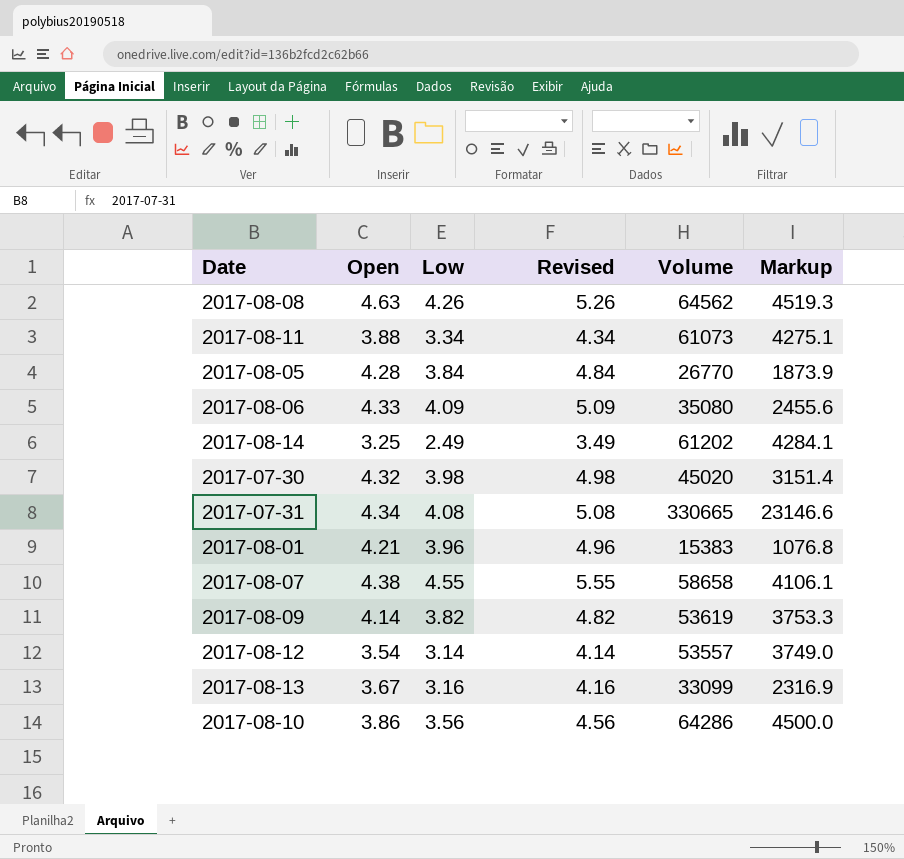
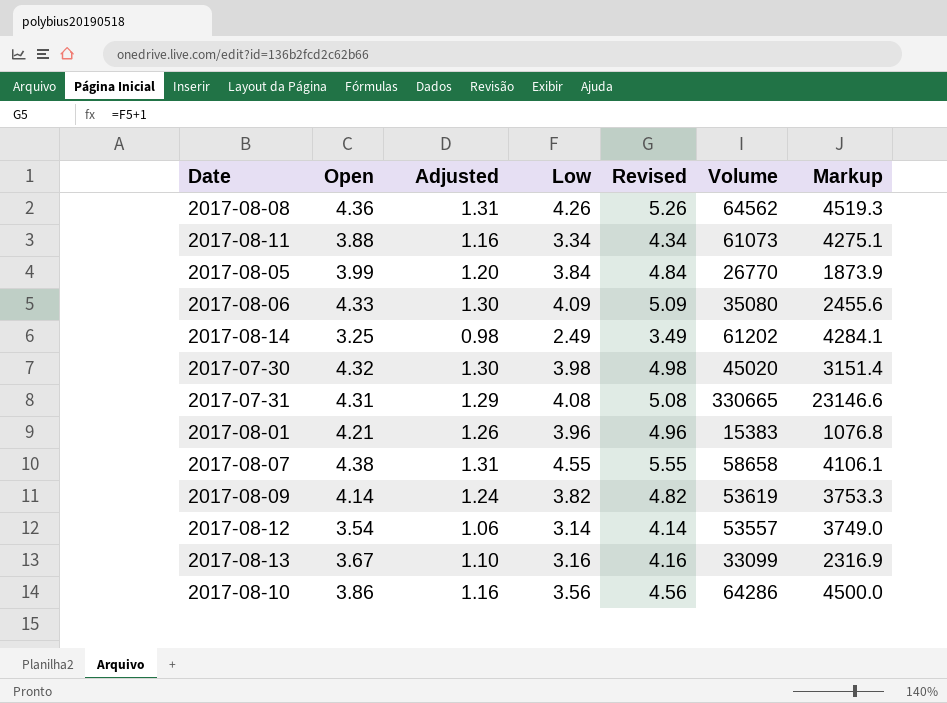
column Adjusted | formula: none -> [Open] * 0.3
2017-08-08 | Open: 4.63 -> 4.36
2017-08-05 | Open: 4.28 -> 3.99
2017-07-31 | Open: 4.34 -> 4.31

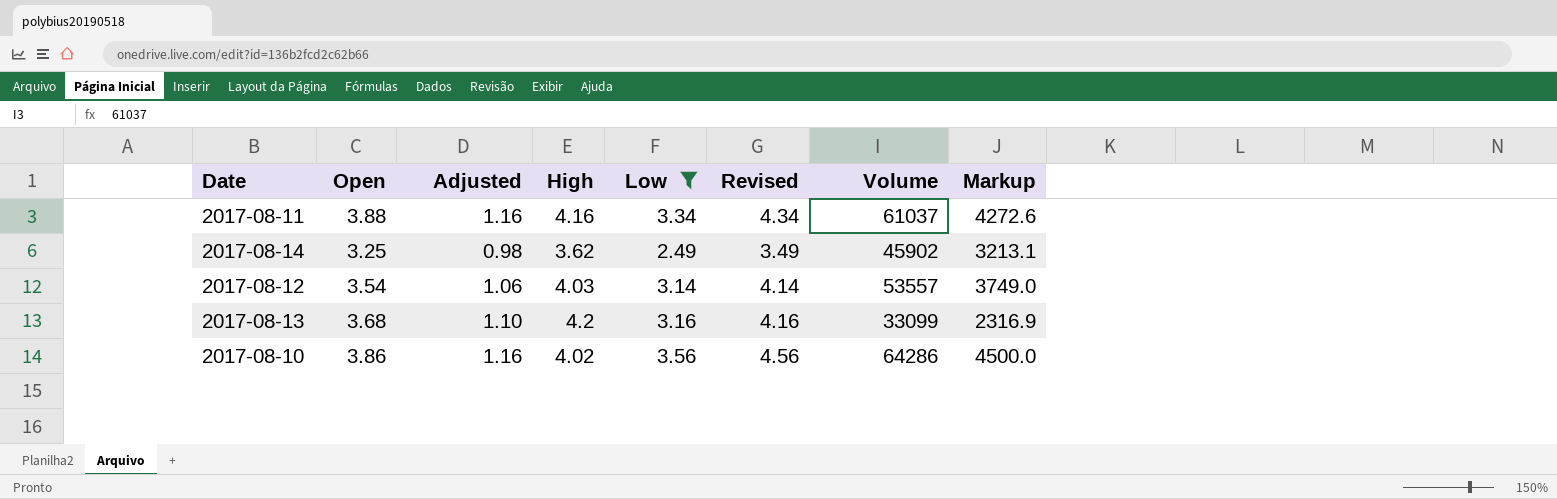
filter: none -> Low <= 3.56
column High | position: none -> 4
2017-08-11 | Volume: 61073 -> 61037
2017-08-11 | Markup: 4275.1 -> 4272.6
2017-08-14 | Volume: 61202 -> 45902
2017-08-14 | Markup: 4284.1 -> 3213.1
2017-08-13 | Open: 3.67 -> 3.68

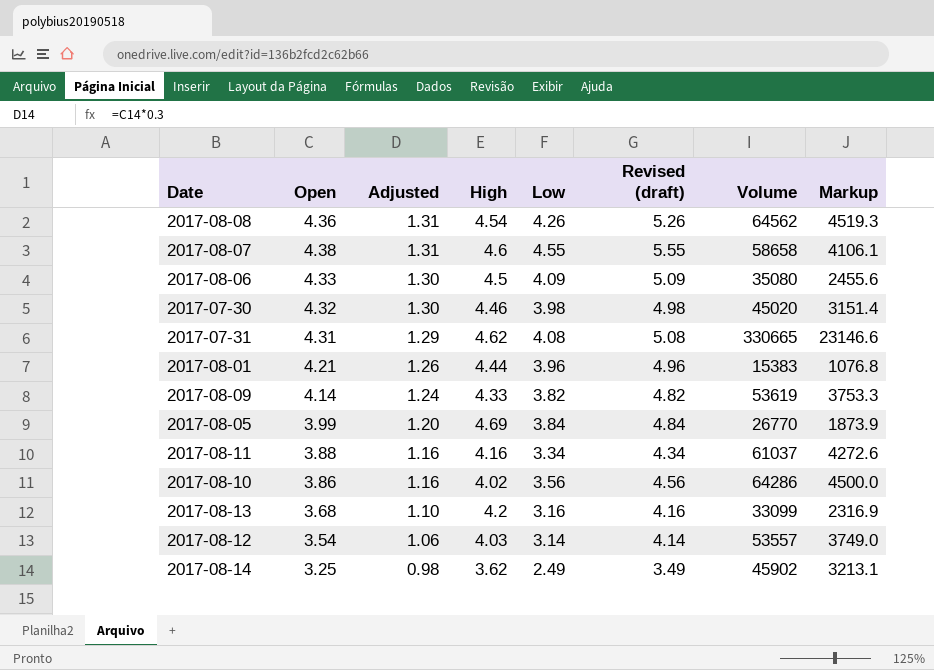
filter: Low <= 3.56 -> none
row order: none -> Adjusted descending
column name: Revised -> Revised (draft)

